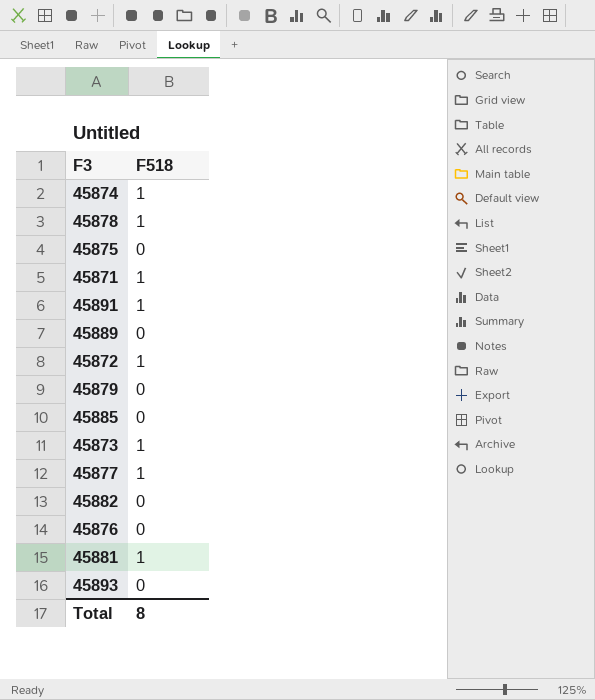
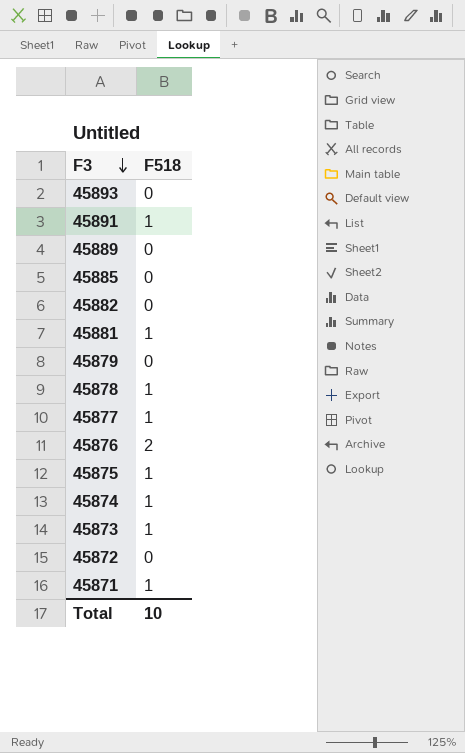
row order: none -> F3 descending
45876 | F518: 0 -> 2
45875 | F518: 0 -> 1
45872 | F518: 1 -> 0
Total | F518: 8 -> 10

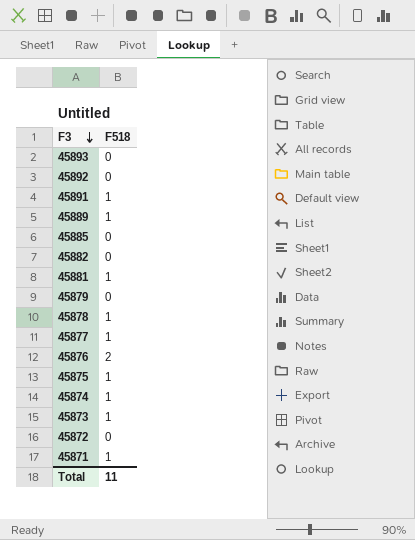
row 45892: none -> 0
45889 | F518: 0 -> 1
Total | F518: 10 -> 11

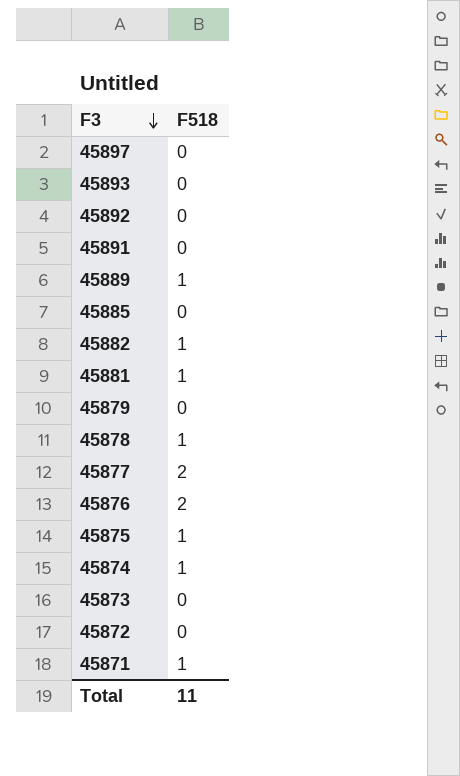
row 45897: none -> 0
45891 | F518: 1 -> 0
45882 | F518: 0 -> 1
45877 | F518: 1 -> 2
45873 | F518: 1 -> 0

